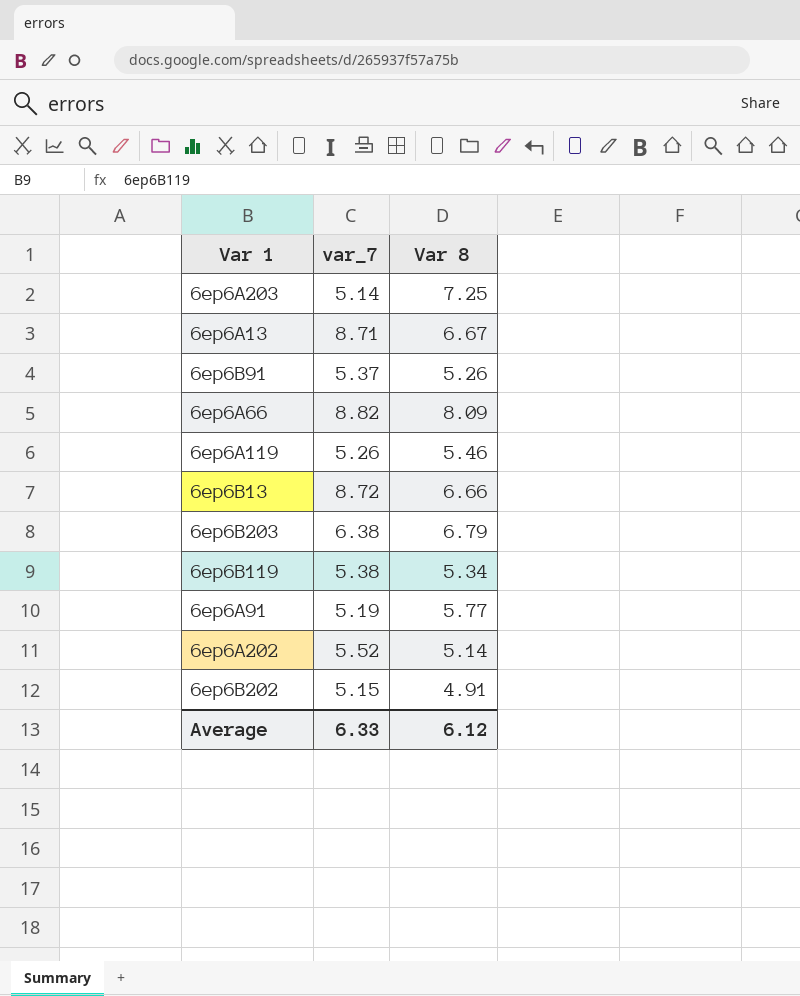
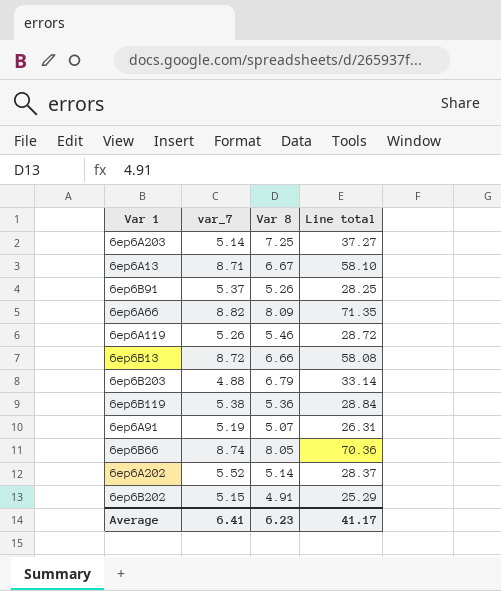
column Line total | formula: none -> [var_7] * [Var 8]
6ep6B203 | var_7: 6.38 -> 4.88
6ep6B119 | Var 8: 5.34 -> 5.36
6ep6A91 | Var 8: 5.77 -> 5.07
row 6ep6B66: none -> 8.74 | 8.05 | 70.36
Average | var_7: 6.33 -> 6.41
Average | Var 8: 6.12 -> 6.23

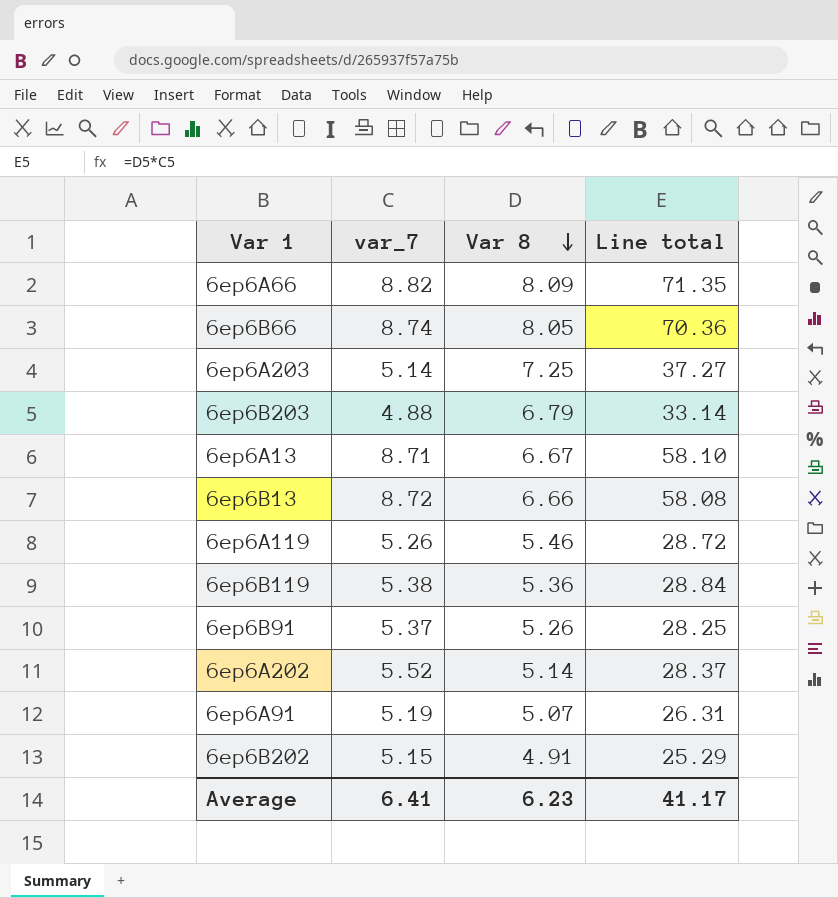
row order: none -> Var 8 descending

